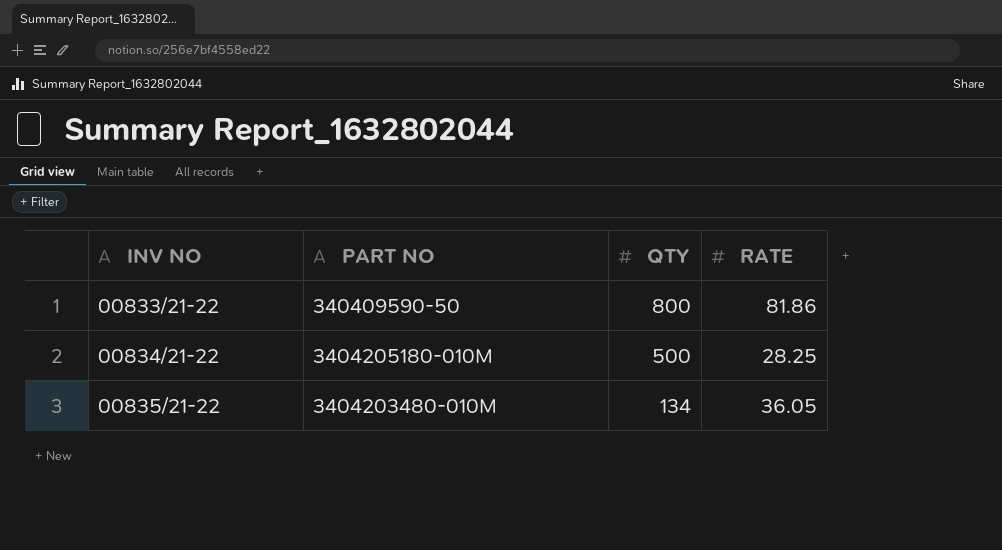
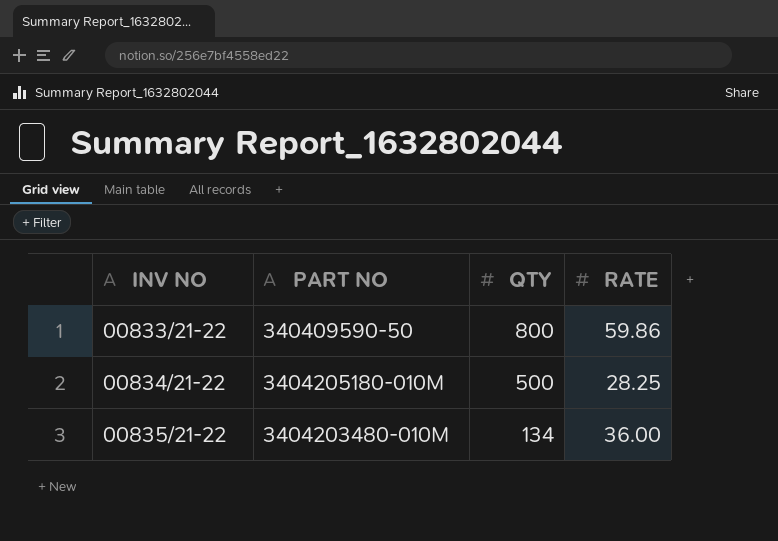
00833/21-22 | RATE: 81.86 -> 59.86
00835/21-22 | RATE: 36.05 -> 36.00

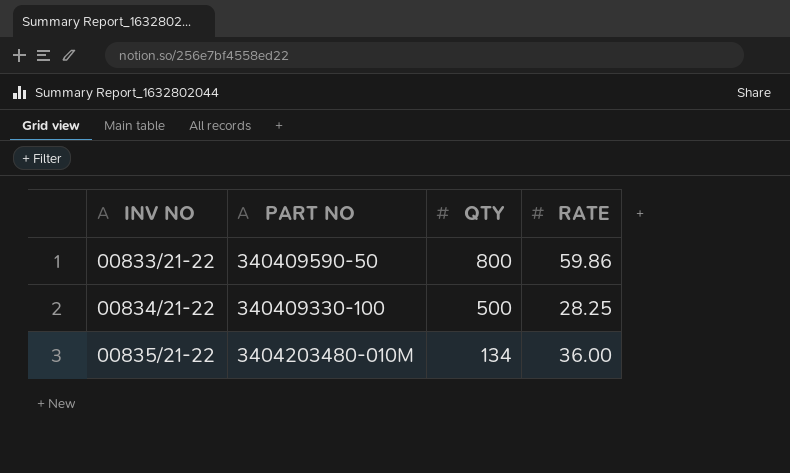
00834/21-22 | PART NO: 3404205180-010M -> 340409330-100

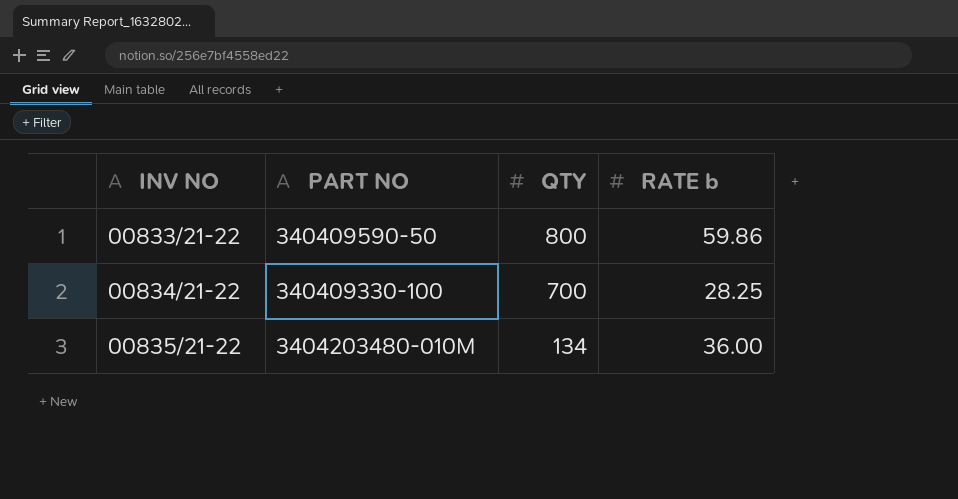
column name: RATE -> RATE b
00834/21-22 | QTY: 500 -> 700

